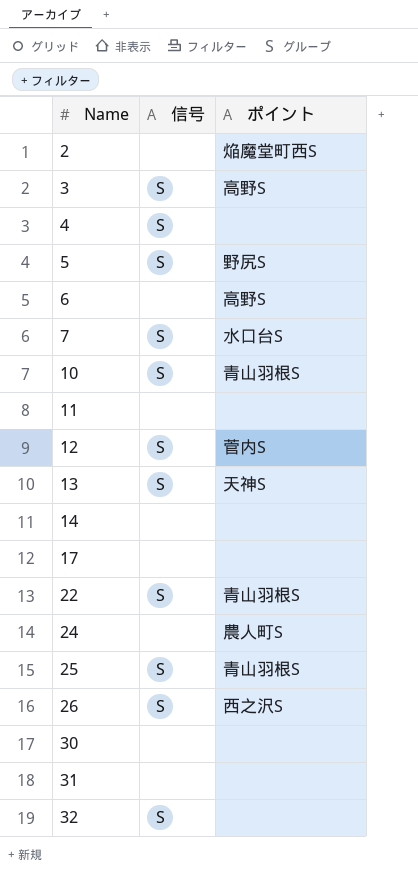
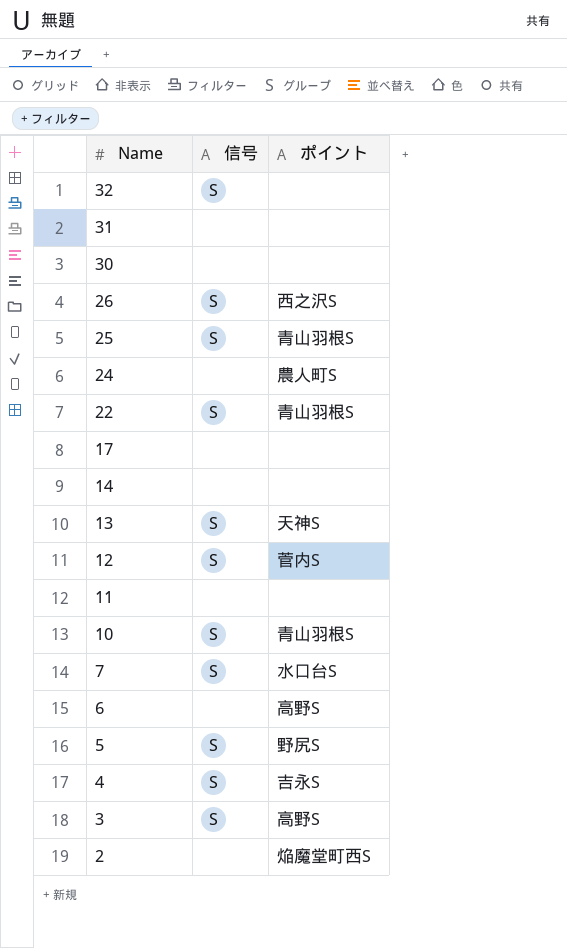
row order: Name ascending -> Name descending
4 | ポイント: none -> 吉永S

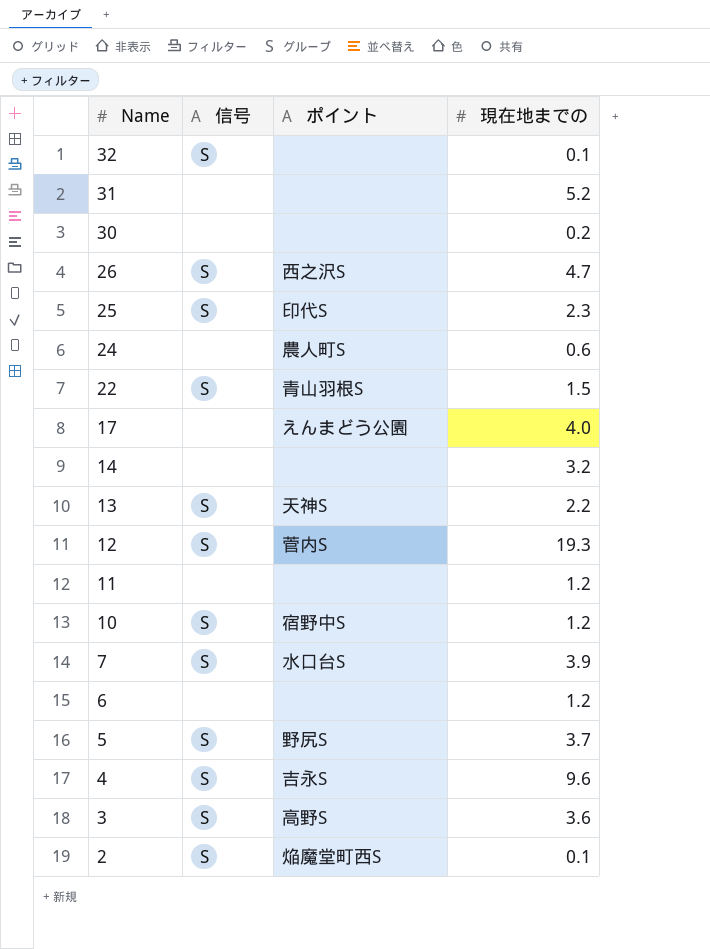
column 現在地までの | position: none -> 4
25 | ポイント: 青山羽根S -> 印代S
17 | ポイント: none -> えんまどう公園
10 | ポイント: 青山羽根S -> 宿野中S
6 | ポイント: 高野S -> none
2 | 信号: none -> S

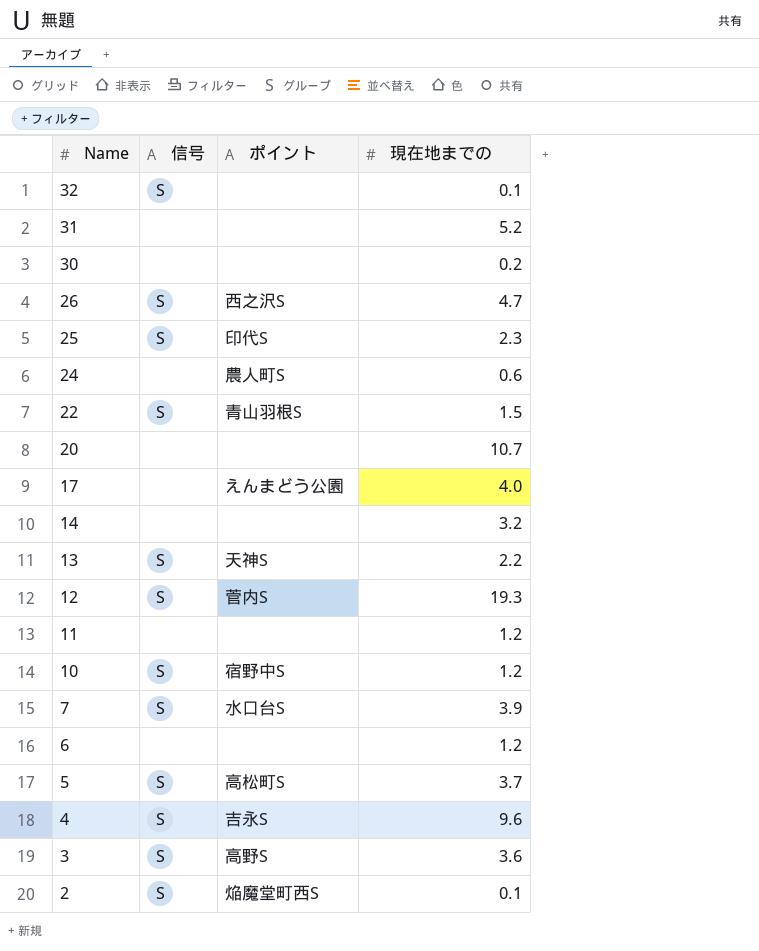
row 20: none -> none | none | 10.7
5 | ポイント: 野尻S -> 高松町S

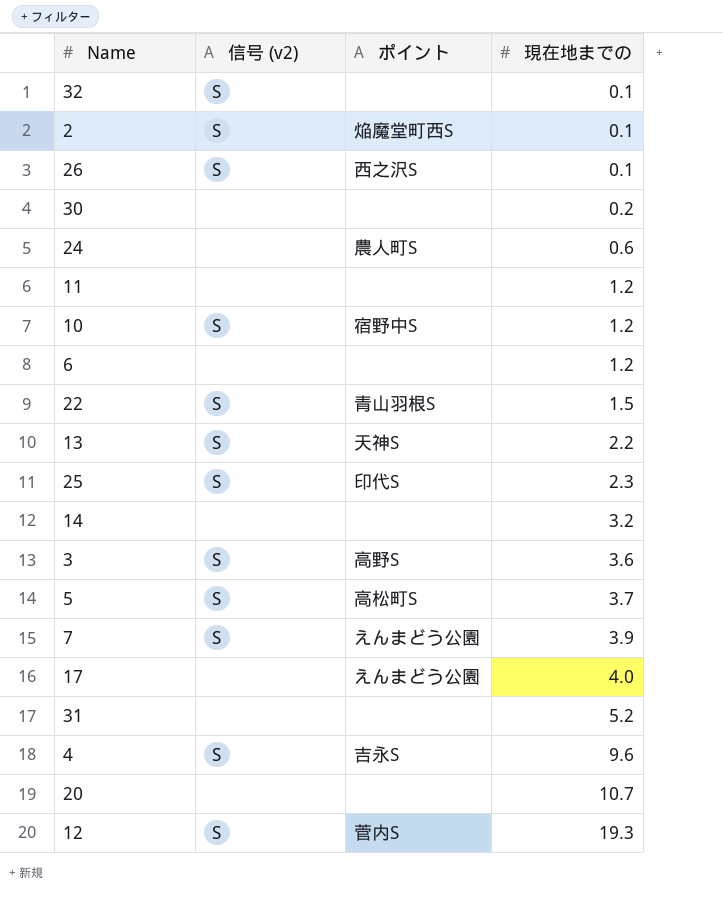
row order: Name descending -> 現在地までの ascending
column name: 信号 -> 信号 (v2)
26 | 現在地までの: 4.7 -> 0.1
7 | ポイント: 水口台S -> えんまどう公園

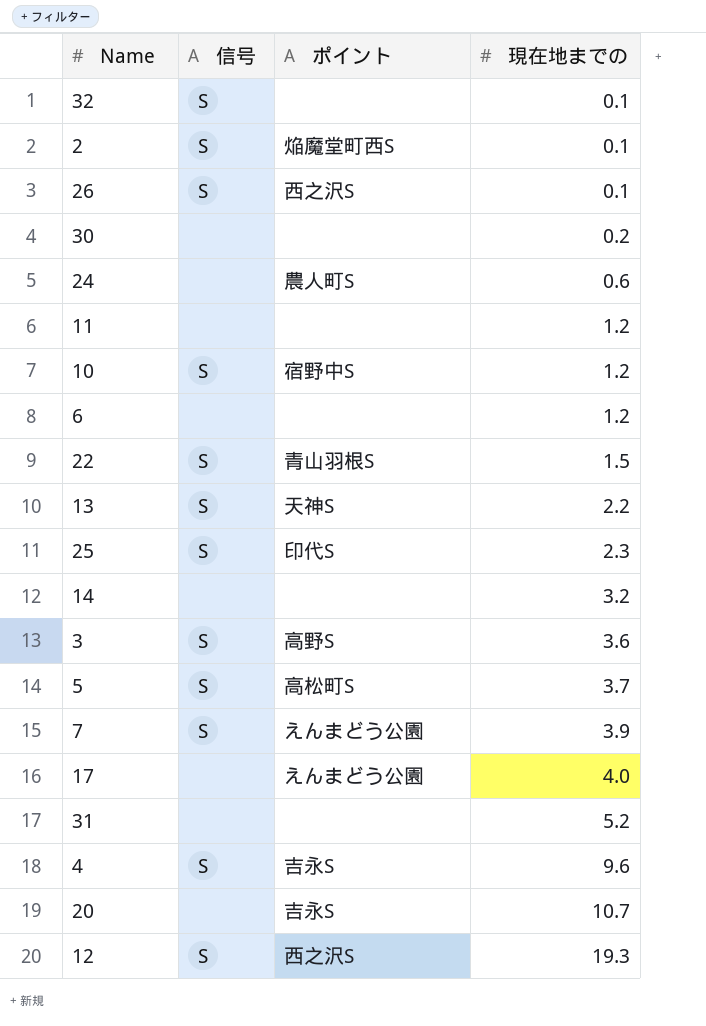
column name: 信号 (v2) -> 信号
20 | ポイント: none -> 吉永S
12 | ポイント: 菅内S -> 西之沢S

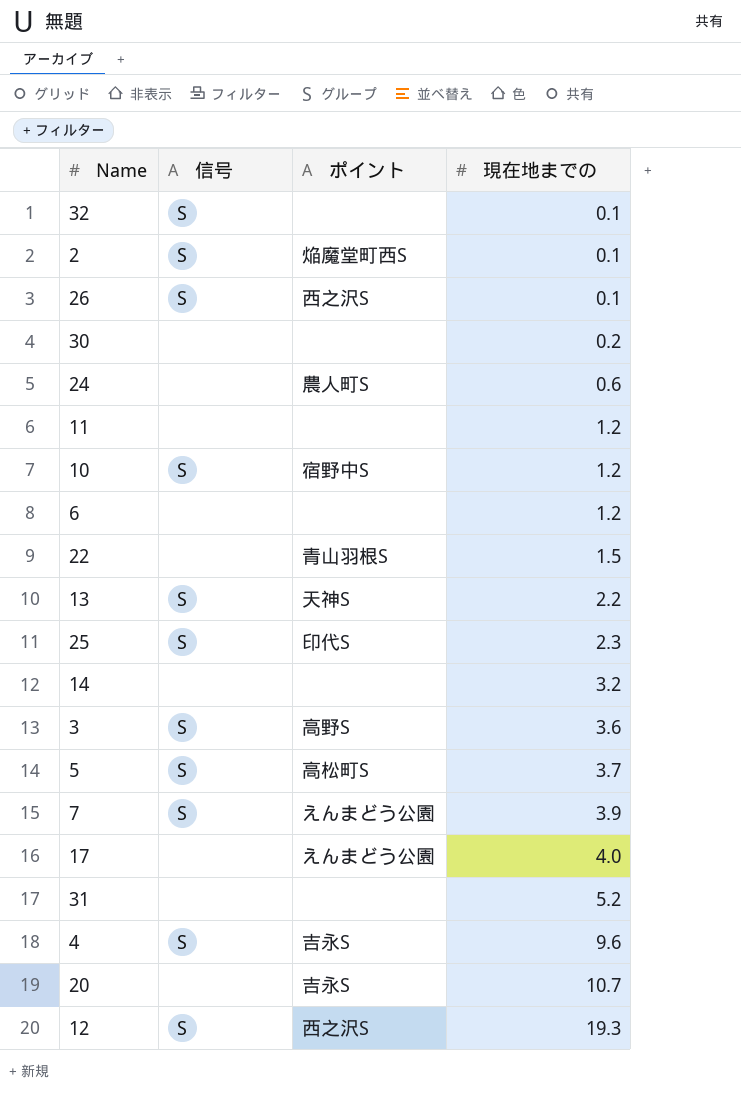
22 | 信号: S -> none

